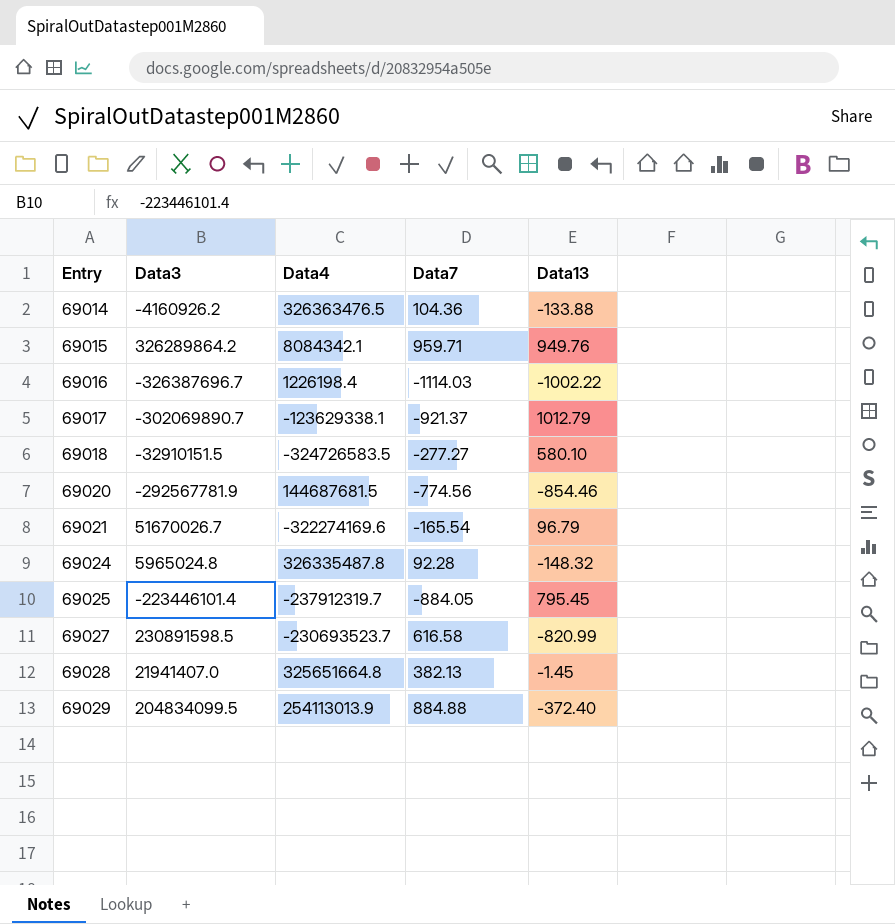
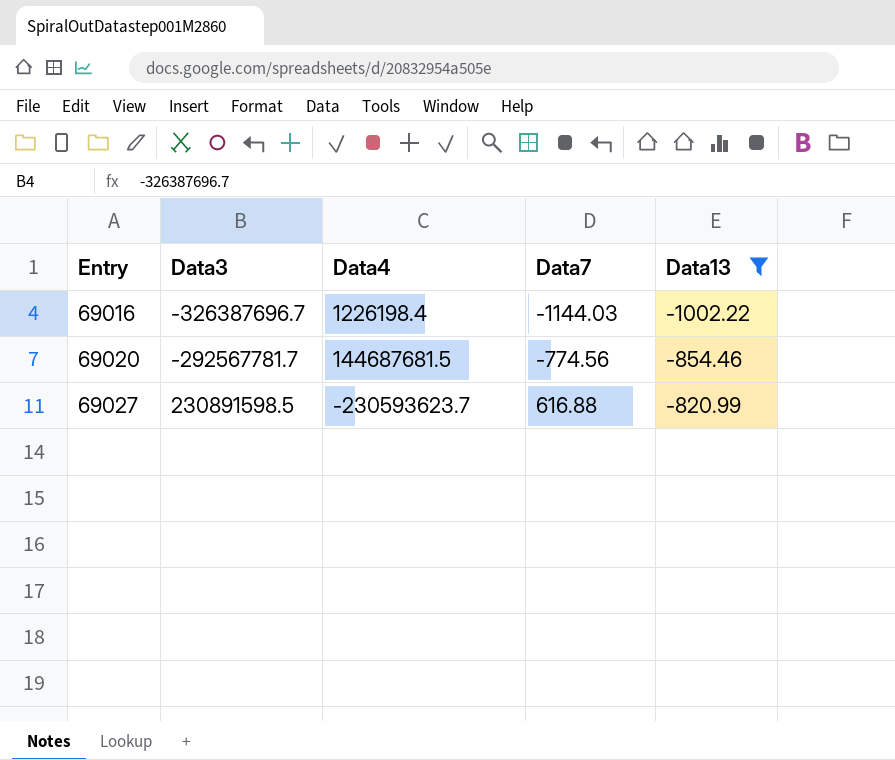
filter: none -> Data13 <= -820.99
69016 | Data7: -1114.03 -> -1144.03
69020 | Data3: -292567781.9 -> -292567781.7
69027 | Data4: -230693523.7 -> -230593623.7
69027 | Data7: 616.58 -> 616.88

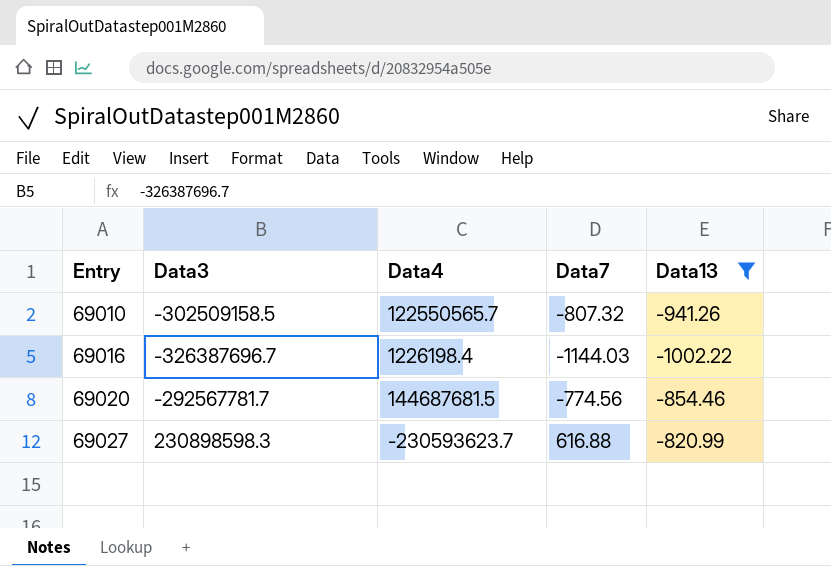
row 69010: none -> -302509158.5 | 122550565.7 | -807.32 | -941.26
69027 | Data3: 230891598.5 -> 230898598.3

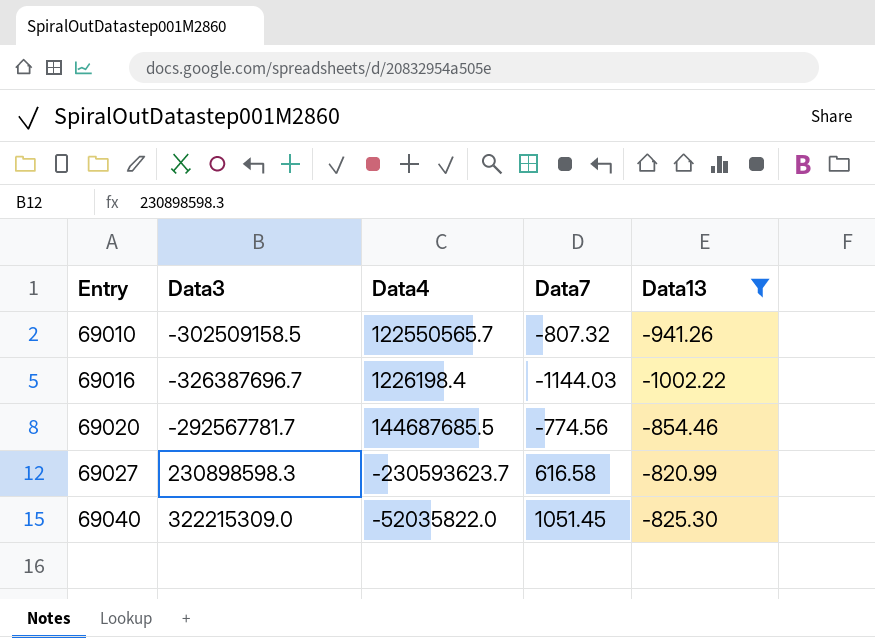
69020 | Data4: 144687681.5 -> 144687685.5
69027 | Data7: 616.88 -> 616.58
row 69040: none -> 322215309.0 | -52035822.0 | 1051.45 | -825.30

